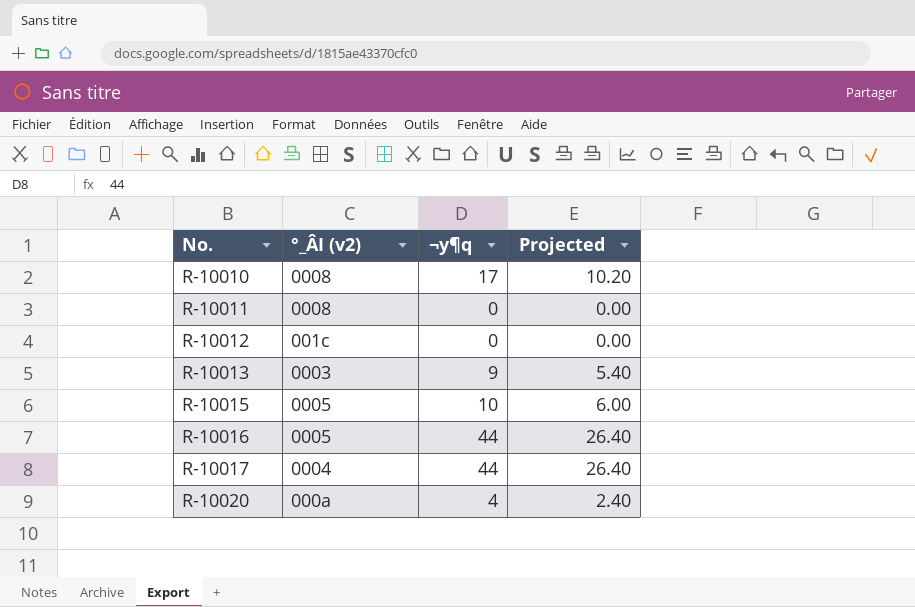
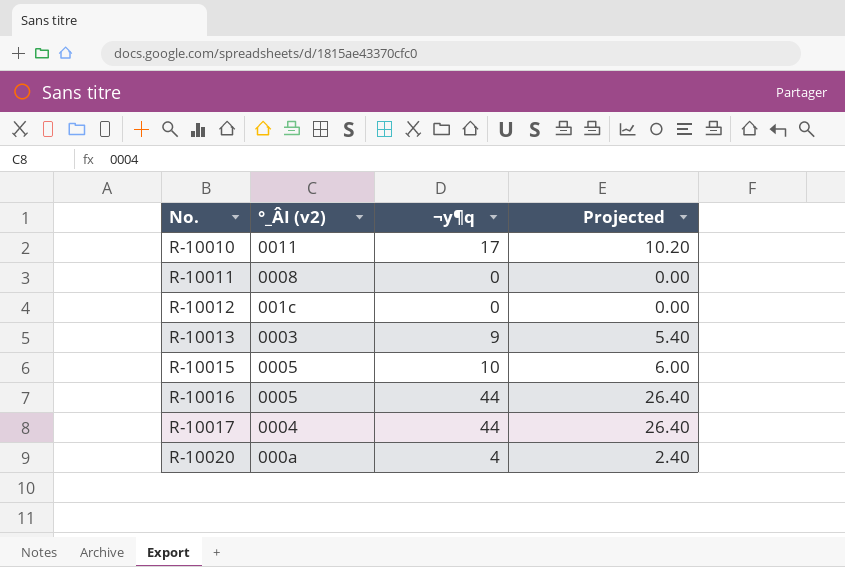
R-10010 | °_ÂI (v2): 0008 -> 0011

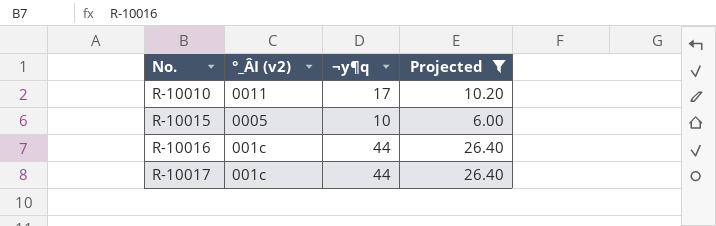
filter: none -> Projected >= 6.00
R-10016 | °_ÂI (v2): 0005 -> 001c
R-10017 | °_ÂI (v2): 0004 -> 001c

